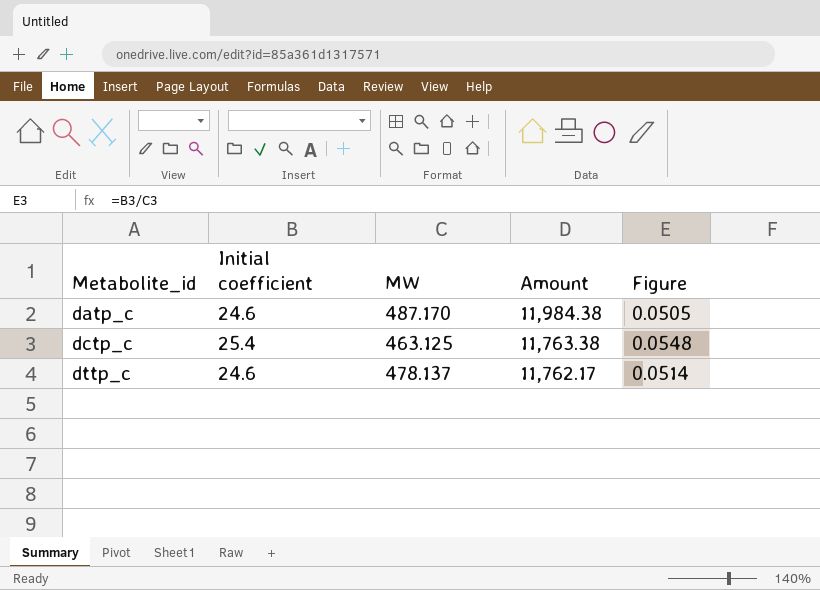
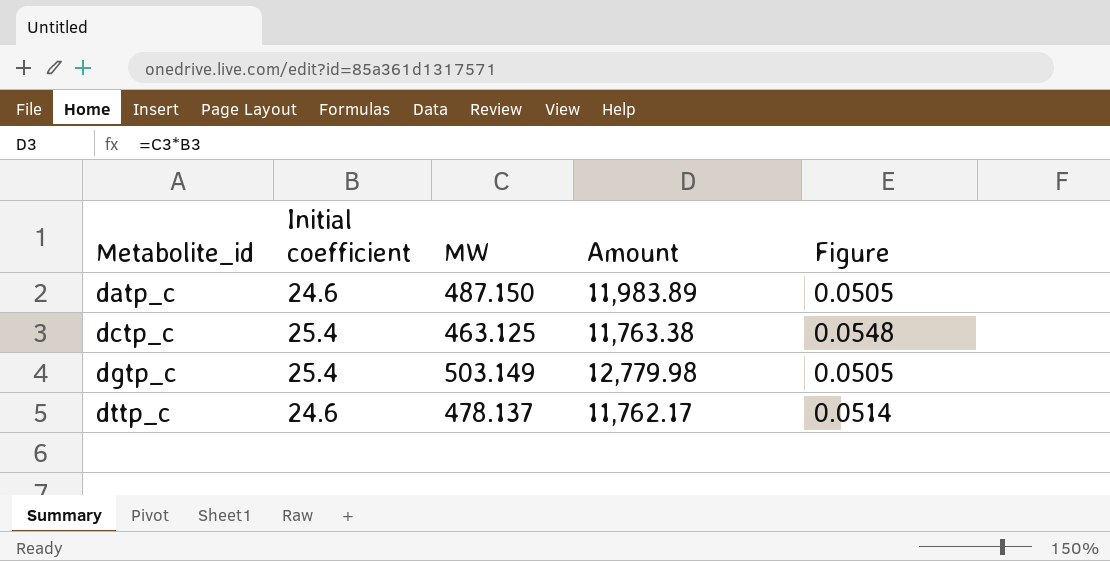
datp_c | MW: 487.170 -> 487.150
datp_c | Amount: 11,984.38 -> 11,983.89
row dgtp_c: none -> 25.4 | 503.149 | 12,779.98 | 0.0505

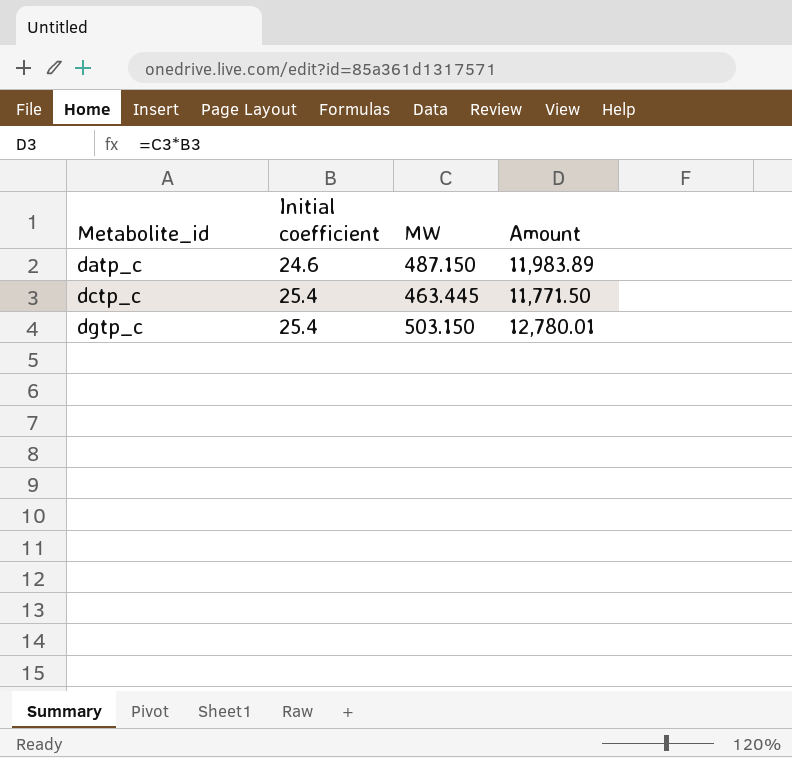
column Figure | formula: [Initial coefficient] / [MW] -> none
row dttp_c: 24.6 | 478.137 | 11,762.17 | 0.0514 -> none
dctp_c | MW: 463.125 -> 463.445
dctp_c | Amount: 11,763.38 -> 11,771.50
dgtp_c | MW: 503.149 -> 503.150
dgtp_c | Amount: 12,779.98 -> 12,780.01

